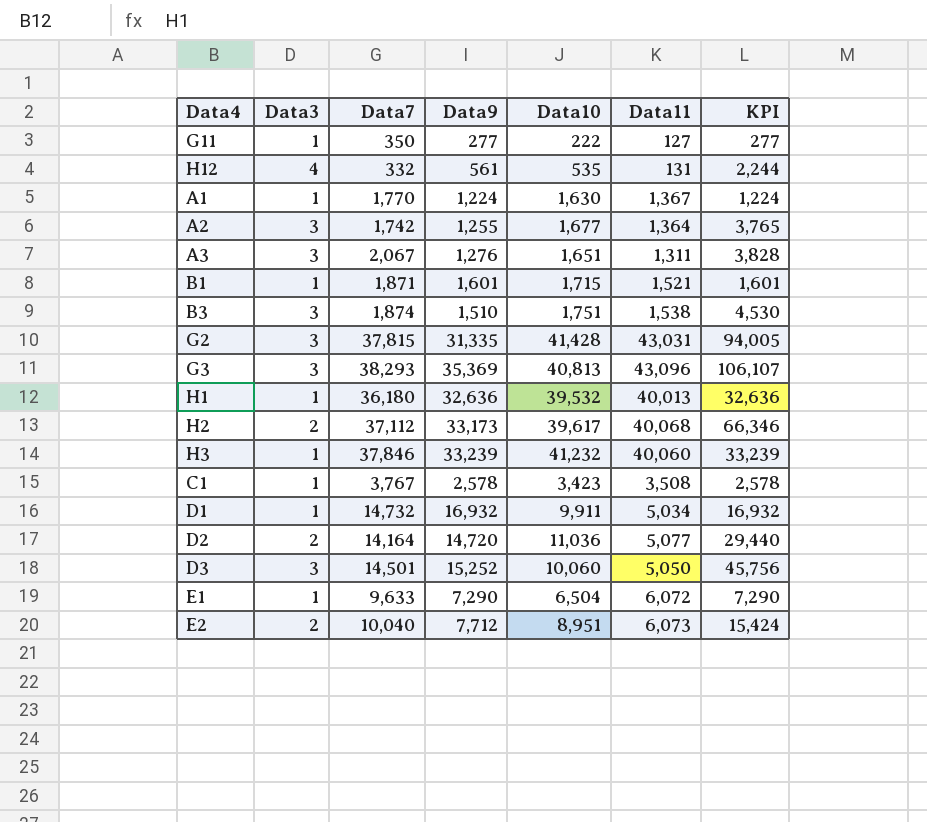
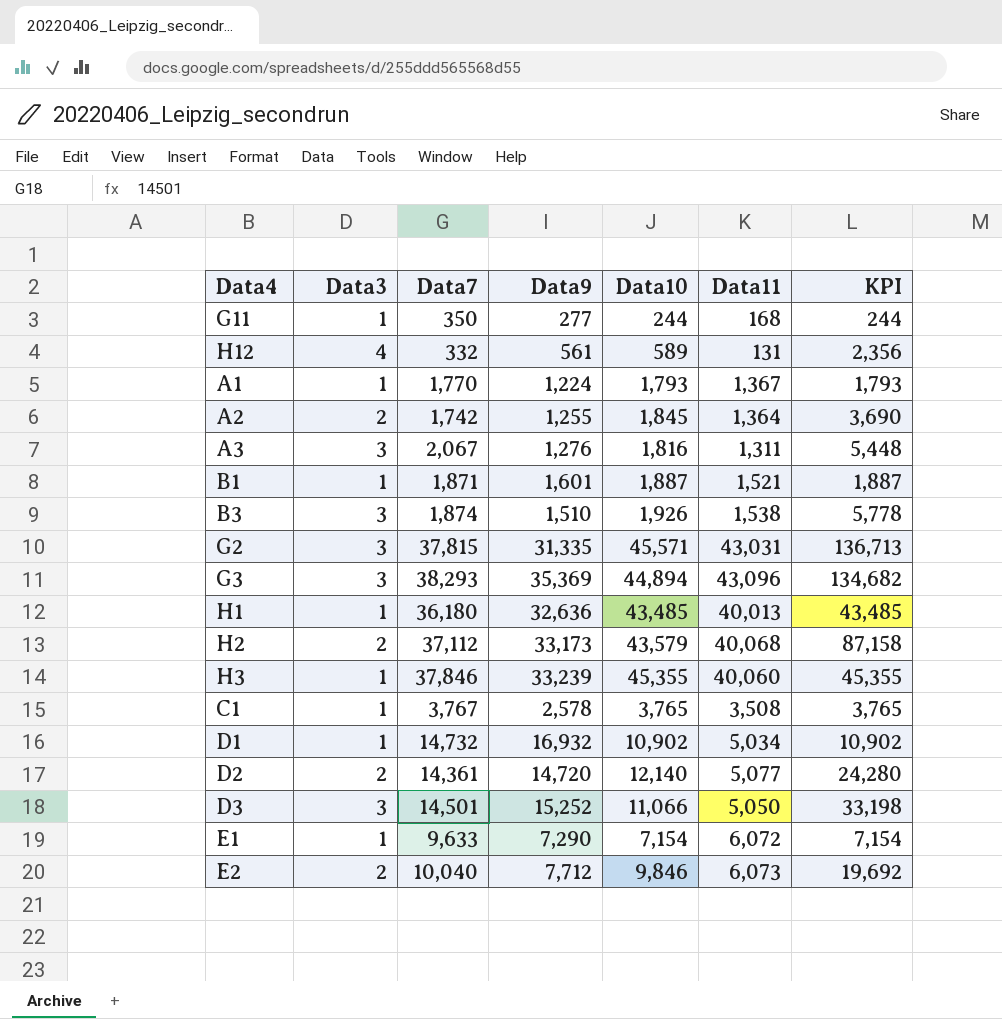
column KPI | formula: [Data3] * [Data9] -> [Data3] * [Data10]
G11 | Data10: 222 -> 244
G11 | Data11: 127 -> 168
H12 | Data10: 535 -> 589
A1 | Data10: 1,630 -> 1,793
A2 | Data3: 3 -> 2
A2 | Data10: 1,677 -> 1,845
A3 | Data10: 1,651 -> 1,816
B1 | Data10: 1,715 -> 1,887
B3 | Data10: 1,751 -> 1,926
G2 | Data10: 41,428 -> 45,571
G3 | Data10: 40,813 -> 44,894
H1 | Data10: 39,532 -> 43,485
H2 | Data10: 39,617 -> 43,579
H3 | Data10: 41,232 -> 45,355
C1 | Data10: 3,423 -> 3,765
D1 | Data10: 9,911 -> 10,902
D2 | Data7: 14,164 -> 14,361
D2 | Data10: 11,036 -> 12,140
D3 | Data10: 10,060 -> 11,066
E1 | Data10: 6,504 -> 7,154
E2 | Data10: 8,951 -> 9,846

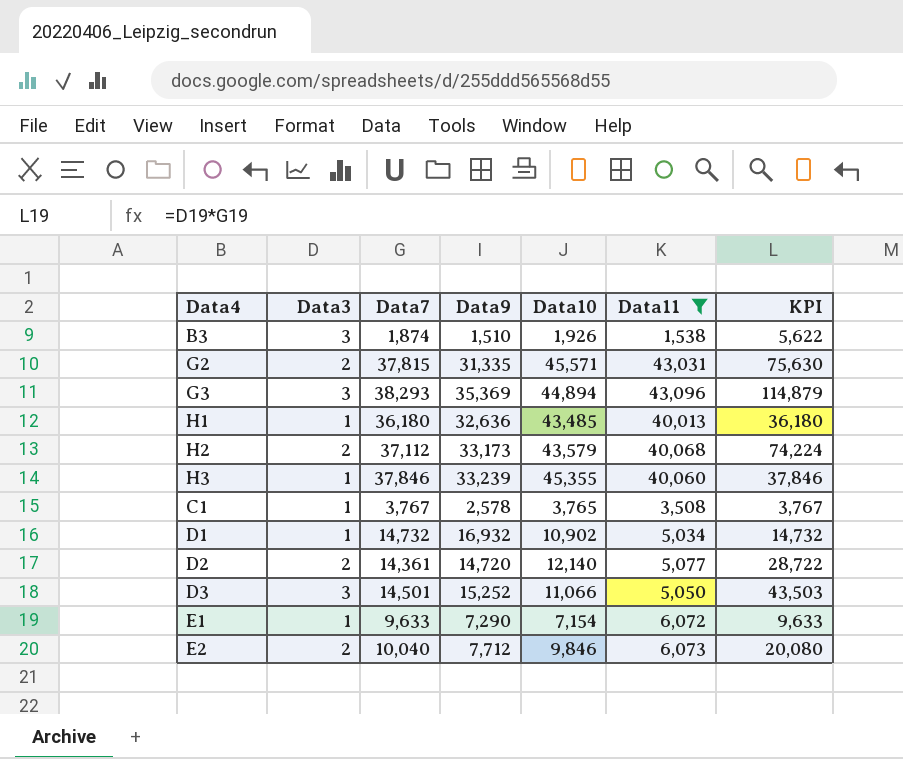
filter: none -> Data11 >= 1,538
column KPI | formula: [Data3] * [Data10] -> [Data3] * [Data7]
G2 | Data3: 3 -> 2

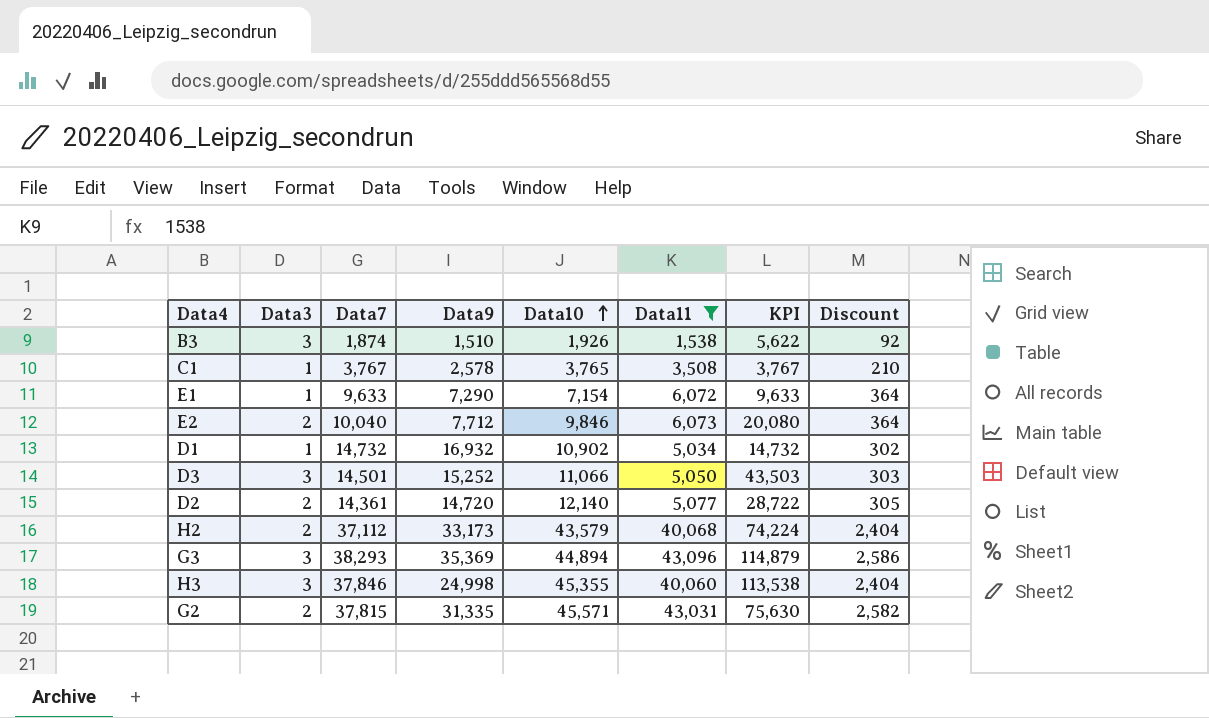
row order: none -> Data10 ascending
column Discount | formula: none -> [Data11] * 0.06
row H1: 1 | 36,180 | 32,636 | 43,485 | 40,013 | 36,180 -> none
H3 | Data3: 1 -> 3
H3 | Data9: 33,239 -> 24,998
H3 | KPI: 37,846 -> 113,538

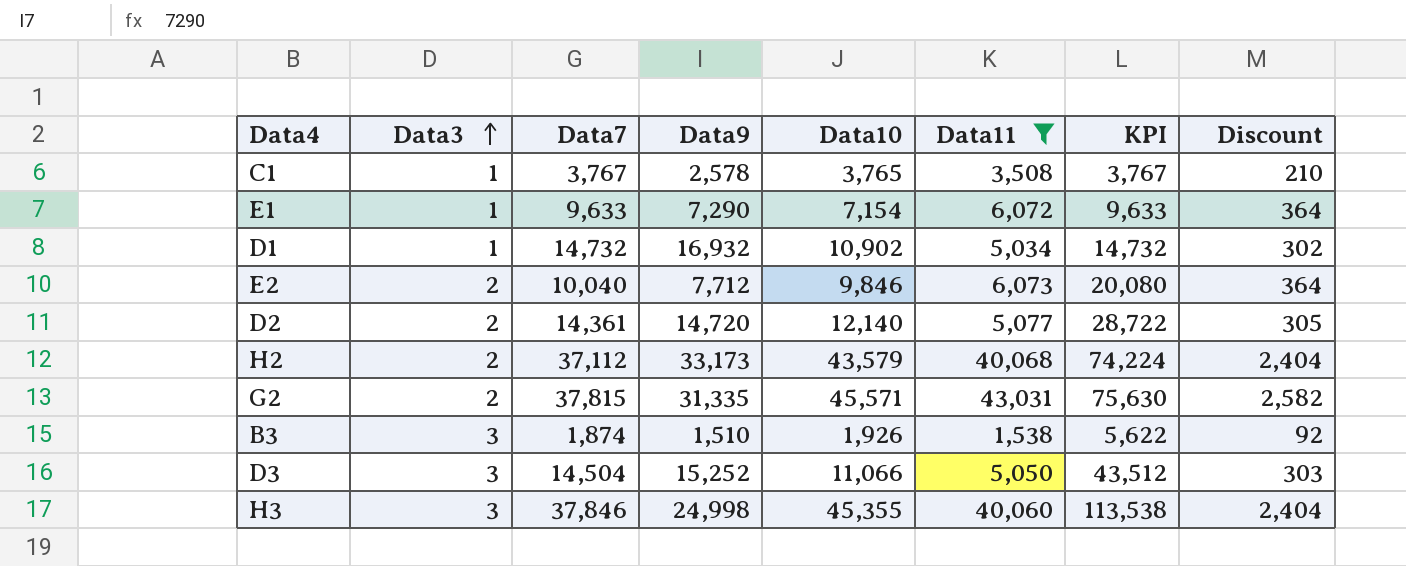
row order: Data10 ascending -> Data3 ascending
row G3: 3 | 38,293 | 35,369 | 44,894 | 43,096 | 114,879 | 2,586 -> none
D3 | Data7: 14,501 -> 14,504
D3 | KPI: 43,503 -> 43,512

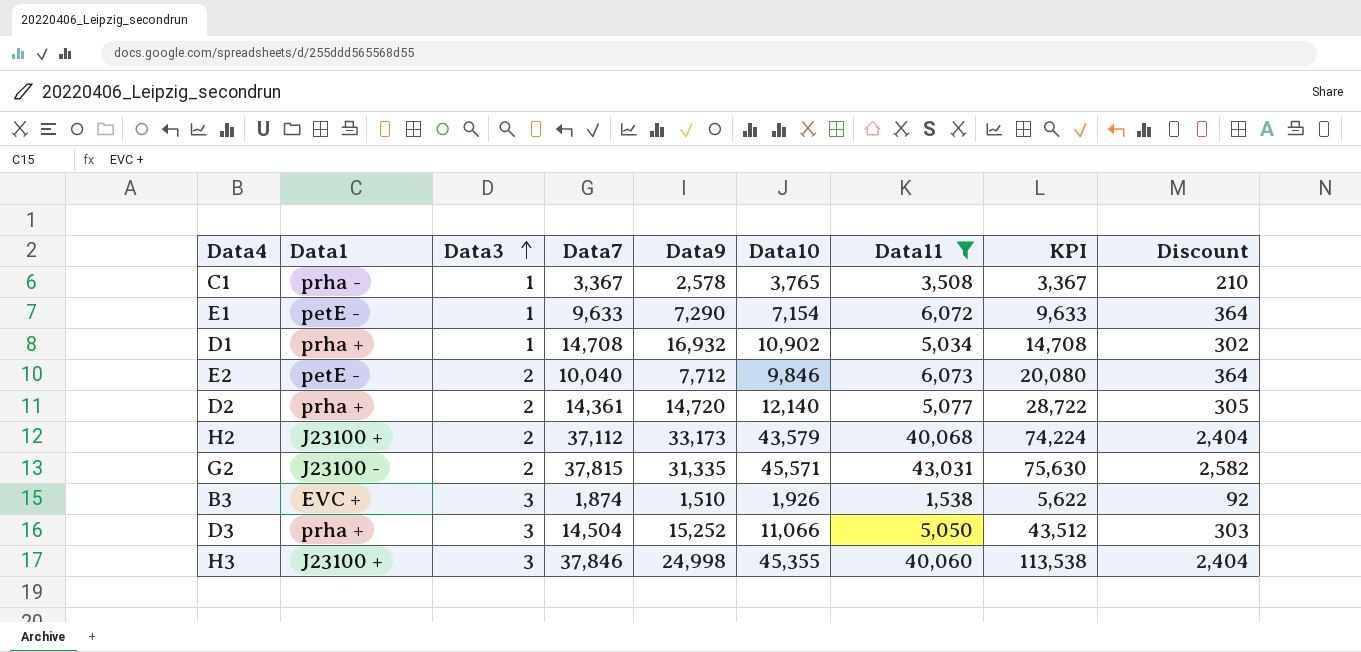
column Data1 | position: none -> 2
C1 | Data7: 3,767 -> 3,367
C1 | KPI: 3,767 -> 3,367
D1 | Data7: 14,732 -> 14,708
D1 | KPI: 14,732 -> 14,708

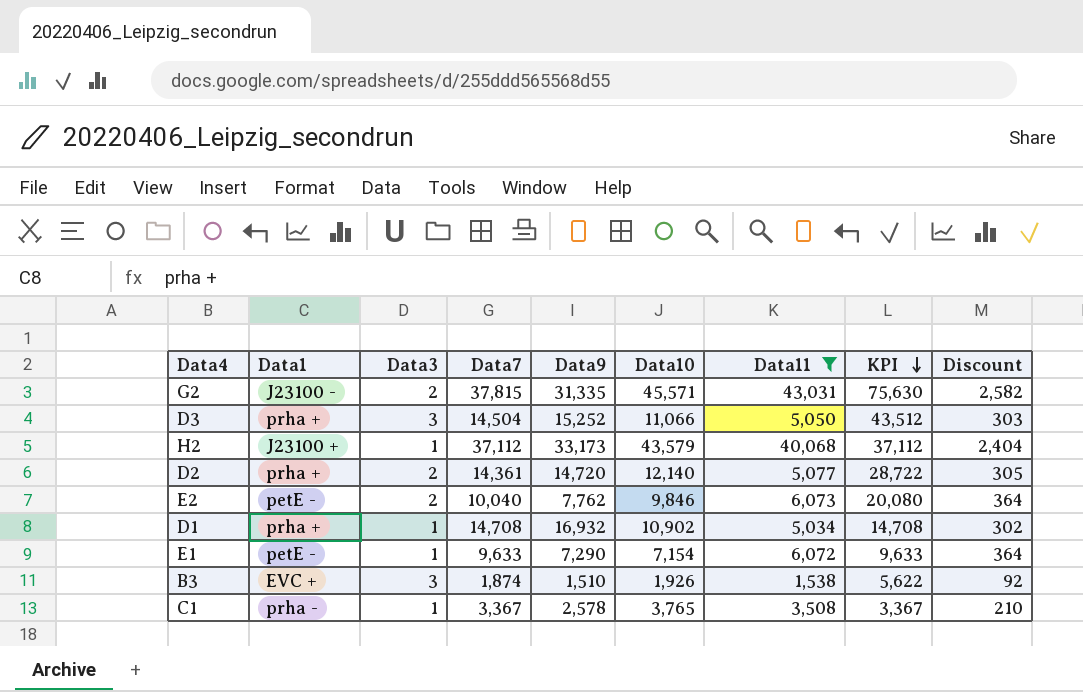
row order: Data3 ascending -> KPI descending
row H3: J23100 + | 3 | 37,846 | 24,998 | 45,355 | 40,060 | 113,538 | 2,404 -> none
H2 | Data3: 2 -> 1
H2 | KPI: 74,224 -> 37,112
E2 | Data9: 7,712 -> 7,762

